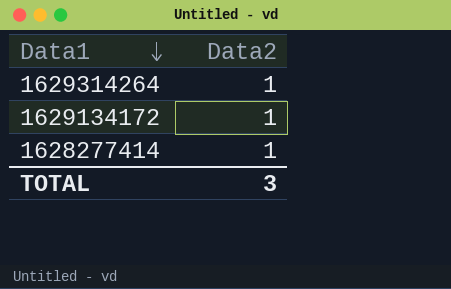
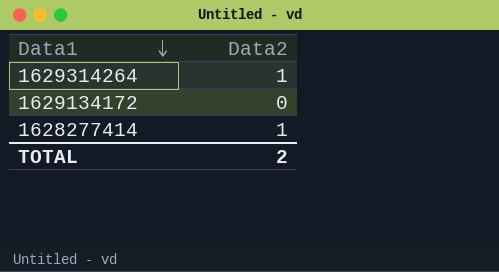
1629134172 | Data2: 1 -> 0
TOTAL | Data2: 3 -> 2

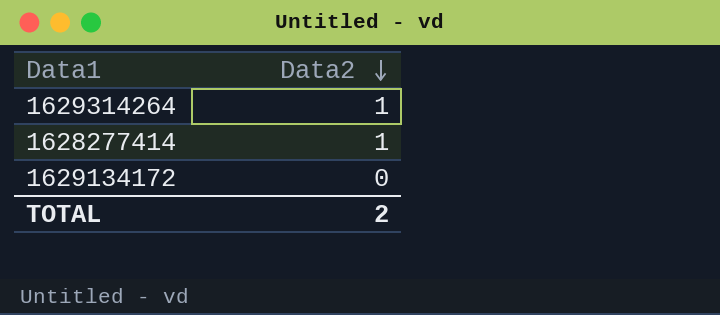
row order: Data1 descending -> Data2 descending

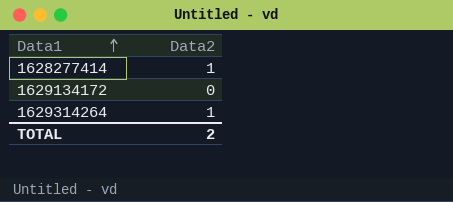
row order: Data2 descending -> Data1 ascending

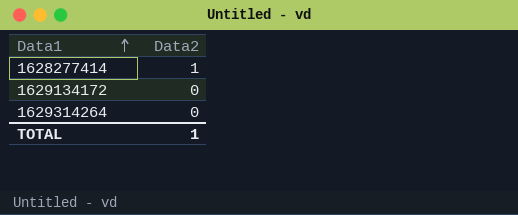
1629314264 | Data2: 1 -> 0
TOTAL | Data2: 2 -> 1

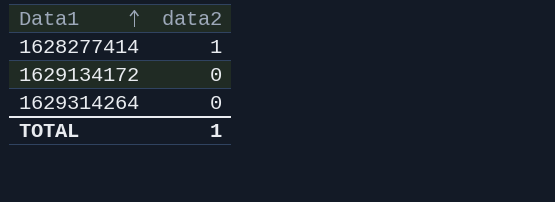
column name: Data2 -> data2

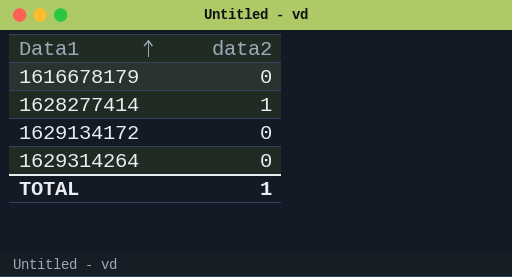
row 1616678179: none -> 0

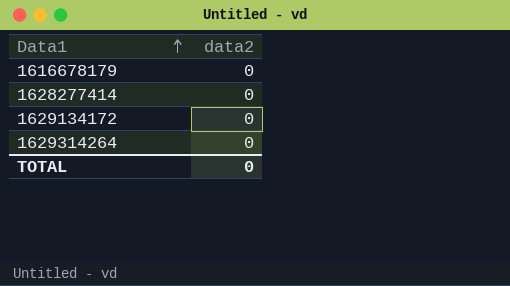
1628277414 | data2: 1 -> 0
TOTAL | data2: 1 -> 0

